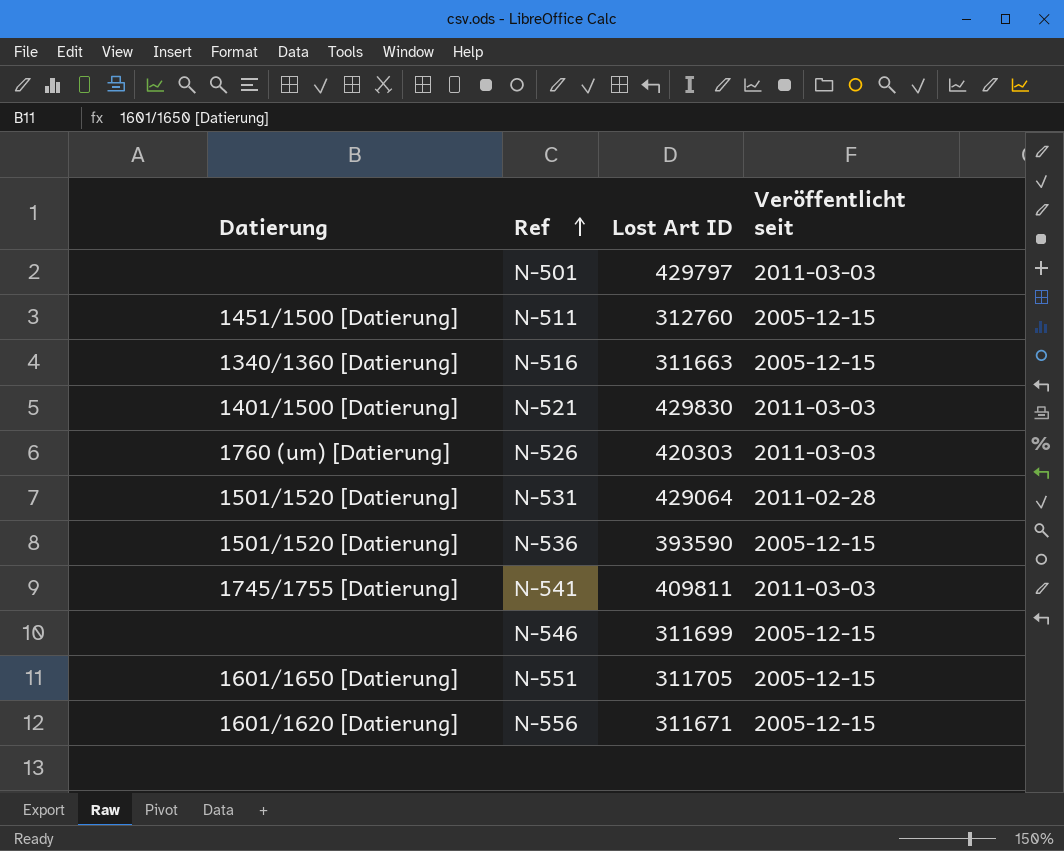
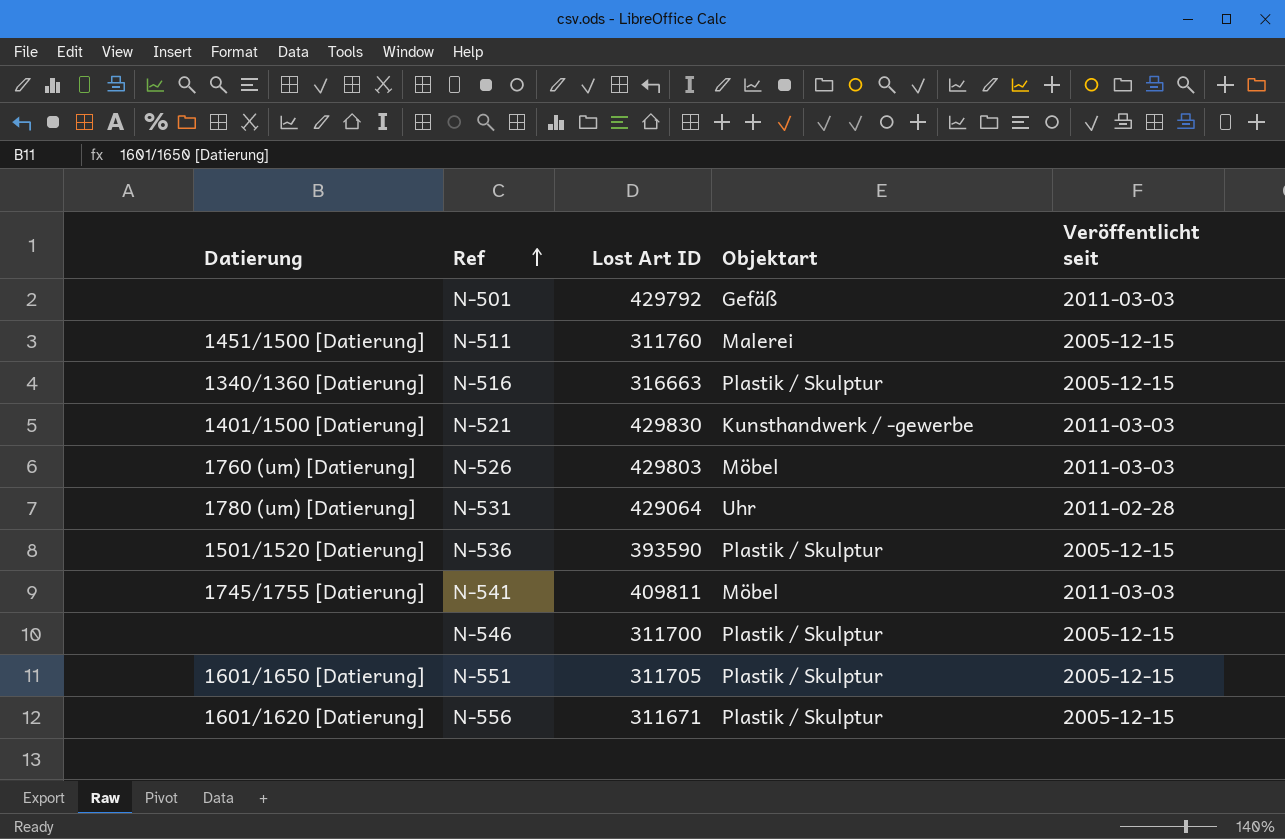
column Objektart | position: none -> 4
N-501 | Lost Art ID: 429797 -> 429792
N-511 | Lost Art ID: 312760 -> 311760
N-516 | Lost Art ID: 311663 -> 316663
N-526 | Lost Art ID: 420303 -> 429803
N-531 | Datierung: 1501/1520 [Datierung] -> 1780 (um) [Datierung]
N-546 | Lost Art ID: 311699 -> 311700

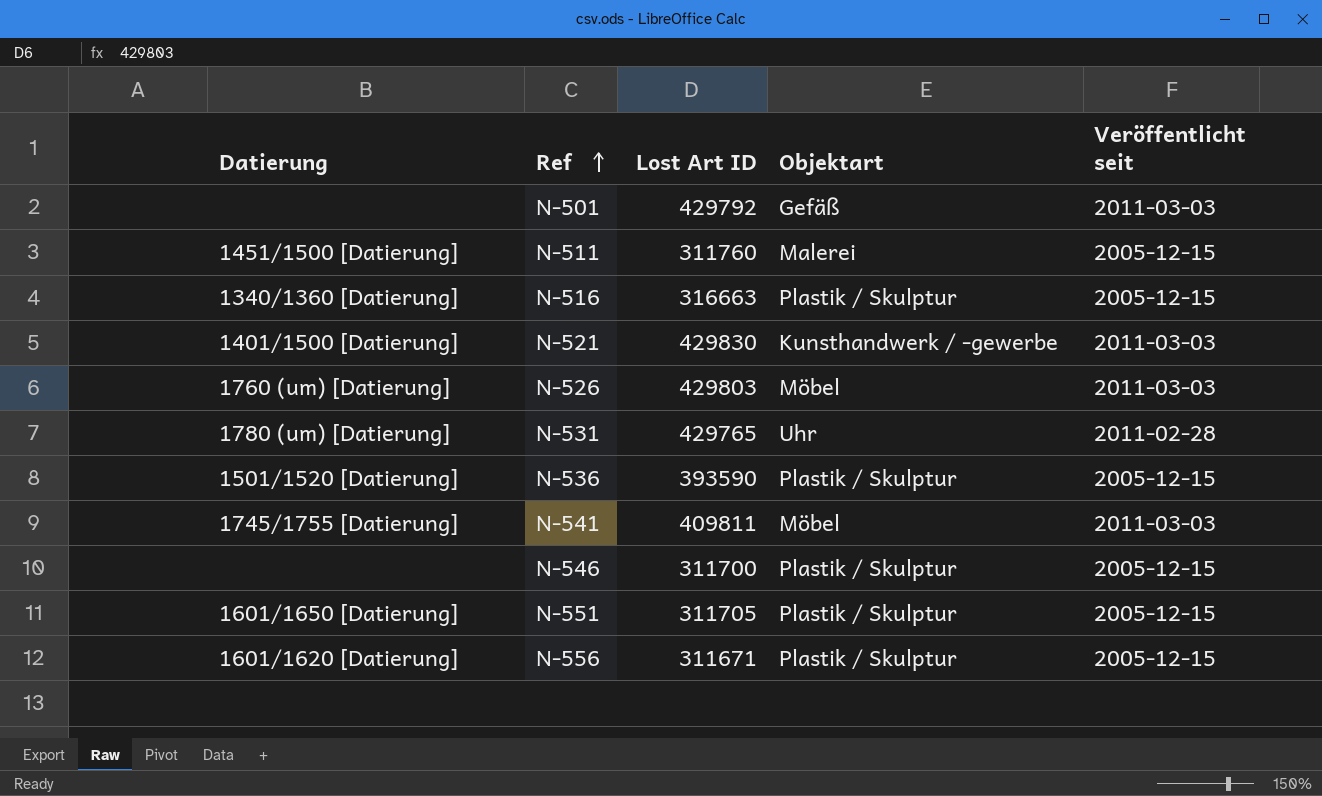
N-531 | Lost Art ID: 429064 -> 429765

